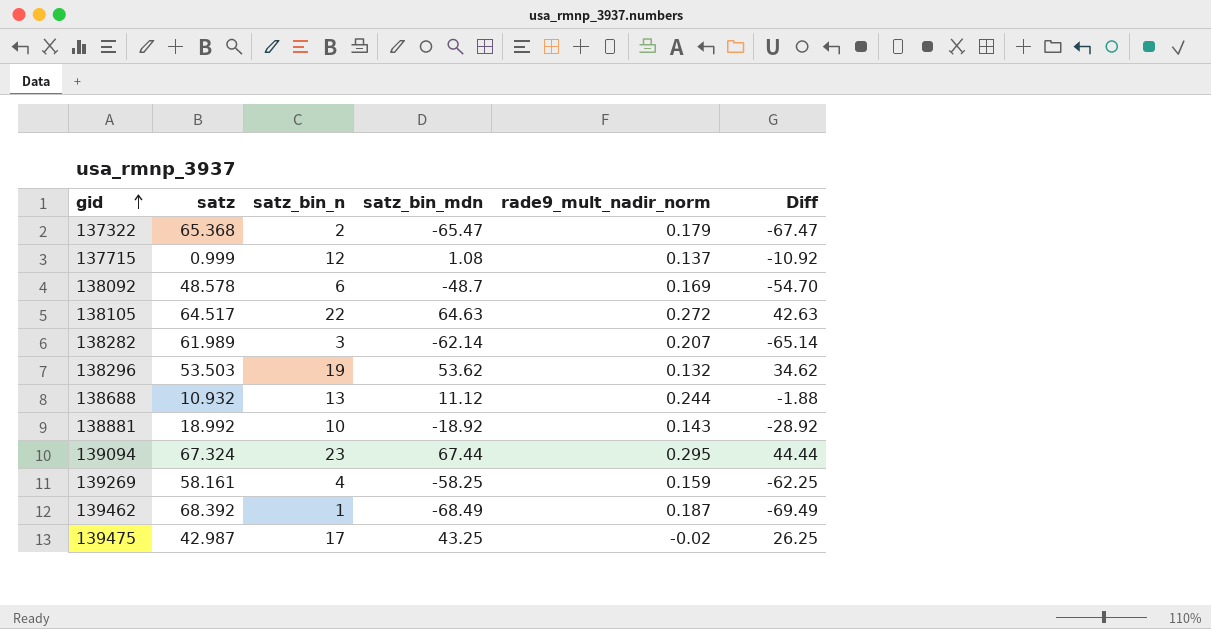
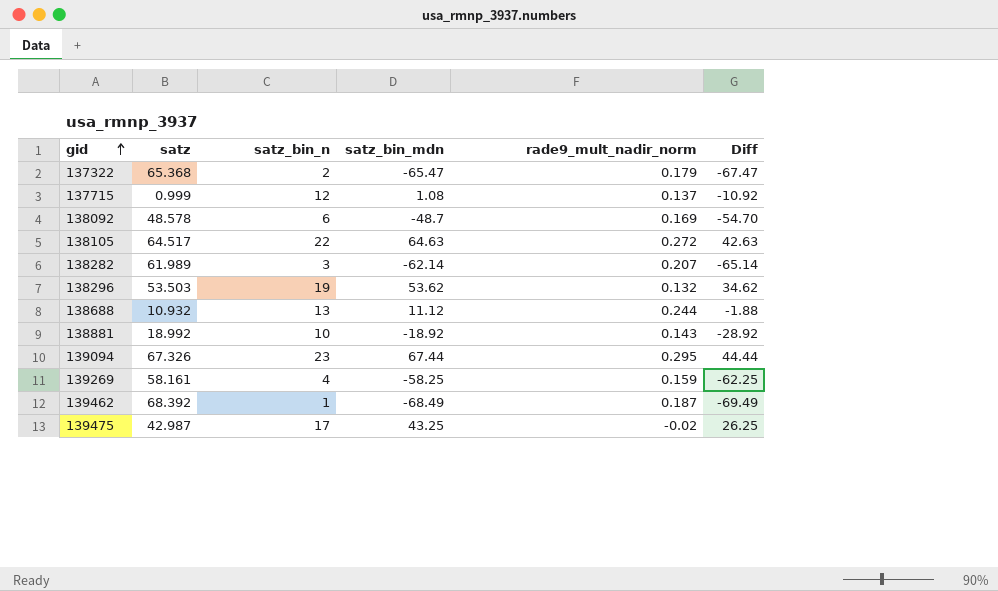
139094 | satz: 67.324 -> 67.326

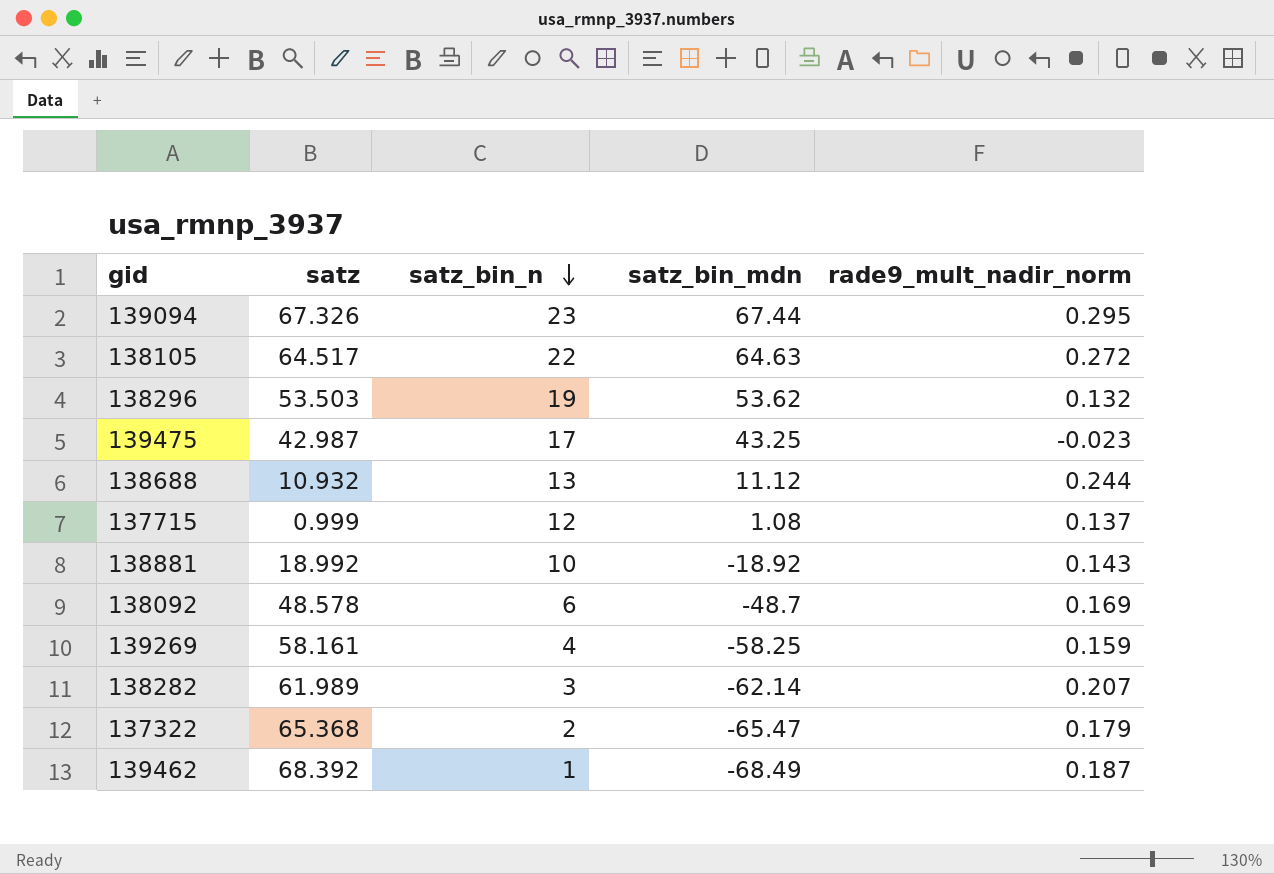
row order: gid ascending -> satz_bin_n descending
column Diff | formula: [satz_bin_mdn] - [satz_bin_n] -> none
139475 | rade9_mult_nadir_norm: -0.02 -> -0.023

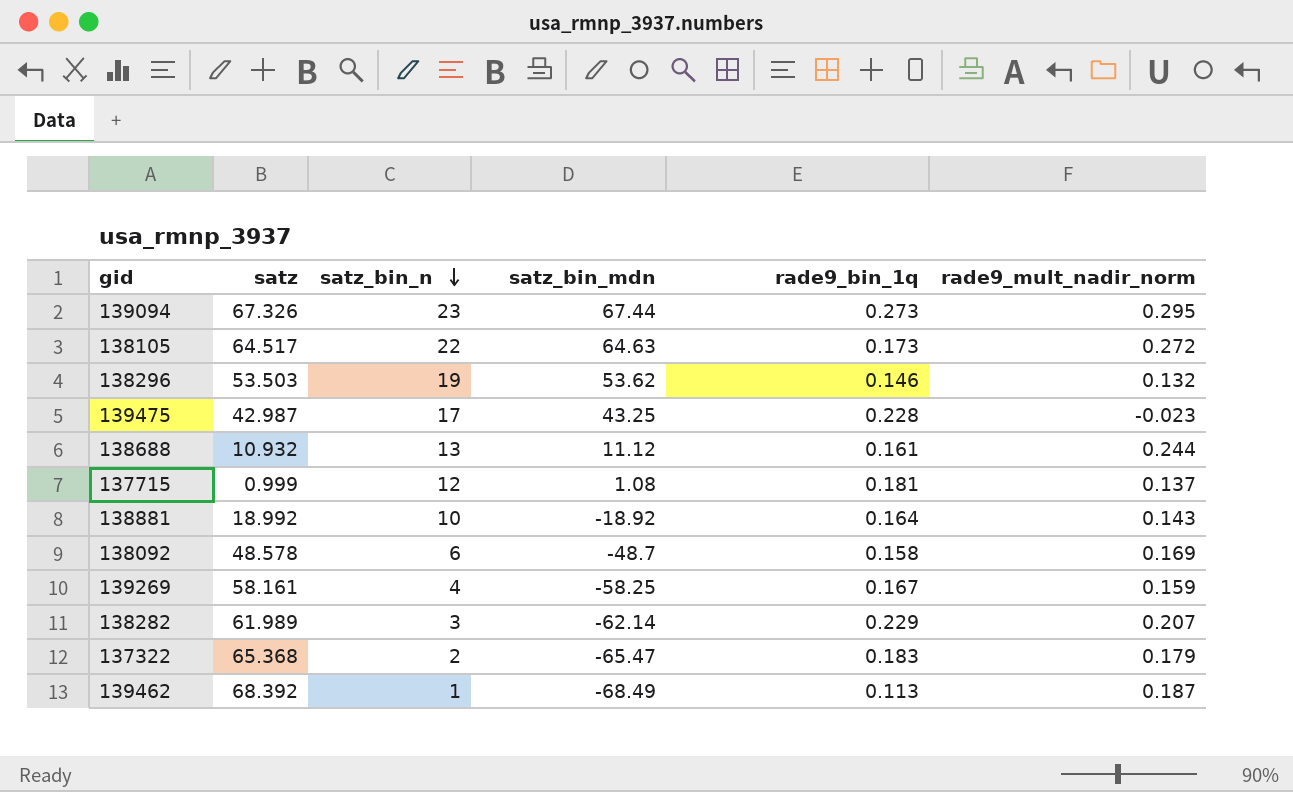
column rade9_bin_1q | position: none -> 5

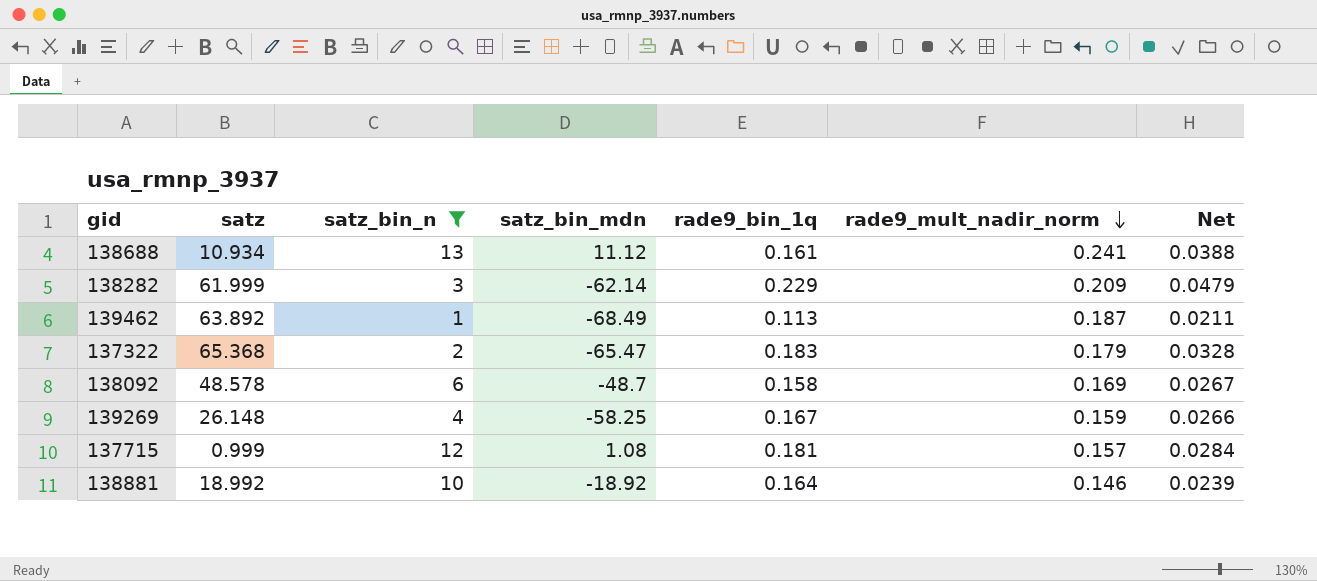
filter: none -> satz_bin_n <= 13
row order: satz_bin_n descending -> rade9_mult_nadir_norm descending
column Net | formula: none -> [rade9_bin_1q] * [rade9_mult_nadir_norm]
138688 | satz: 10.932 -> 10.934
138688 | rade9_mult_nadir_norm: 0.244 -> 0.241
138282 | satz: 61.989 -> 61.999
138282 | rade9_mult_nadir_norm: 0.207 -> 0.209
139462 | satz: 68.392 -> 63.892
139269 | satz: 58.161 -> 26.148
137715 | rade9_mult_nadir_norm: 0.137 -> 0.157
138881 | rade9_mult_nadir_norm: 0.143 -> 0.146

